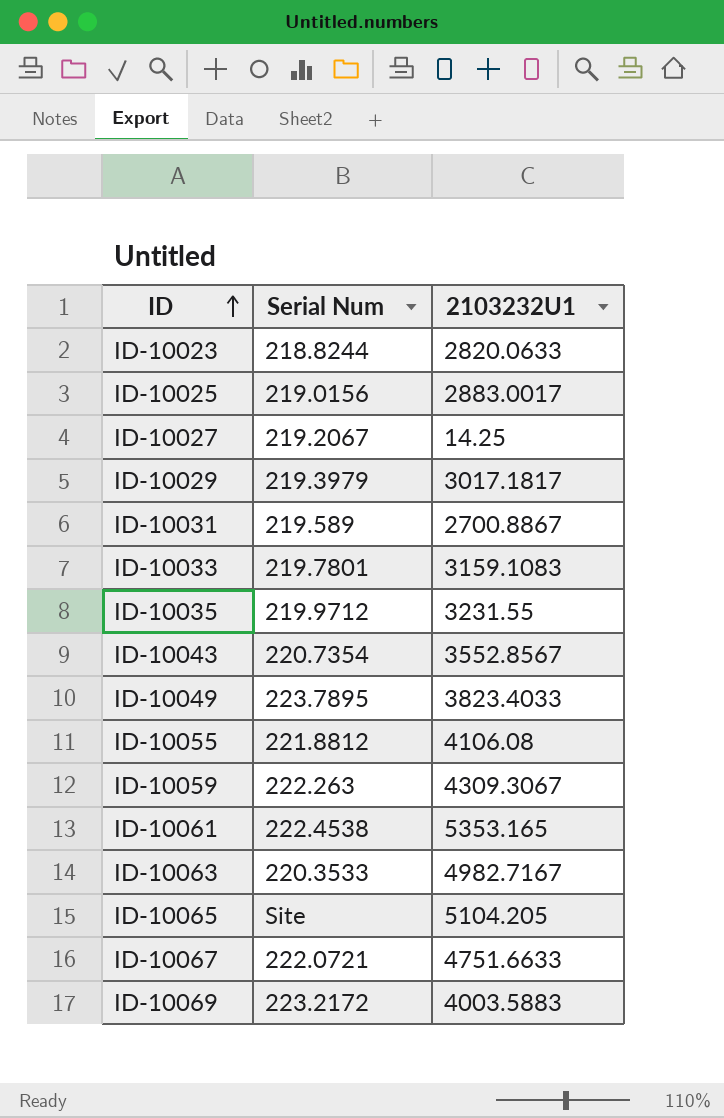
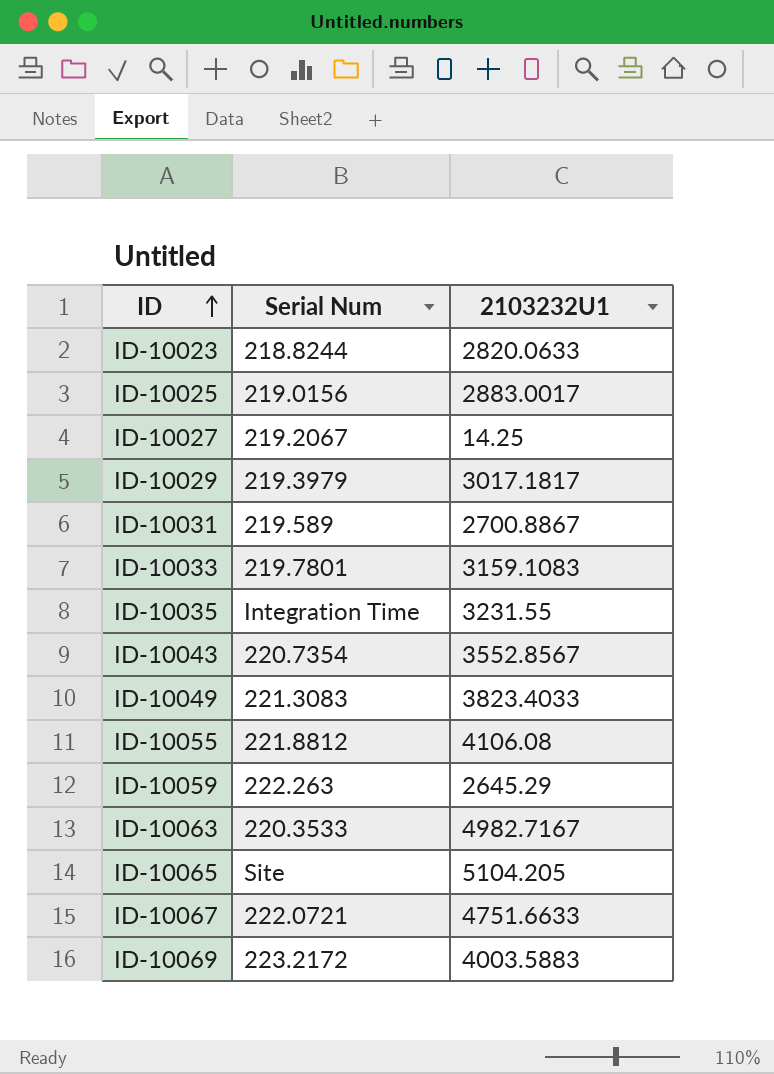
row ID-10061: 222.4538 | 5353.165 -> none
ID-10035 | Serial Num: 219.9712 -> Integration Time
ID-10049 | Serial Num: 223.7895 -> 221.3083
ID-10059 | 2103232U1: 4309.3067 -> 2645.29

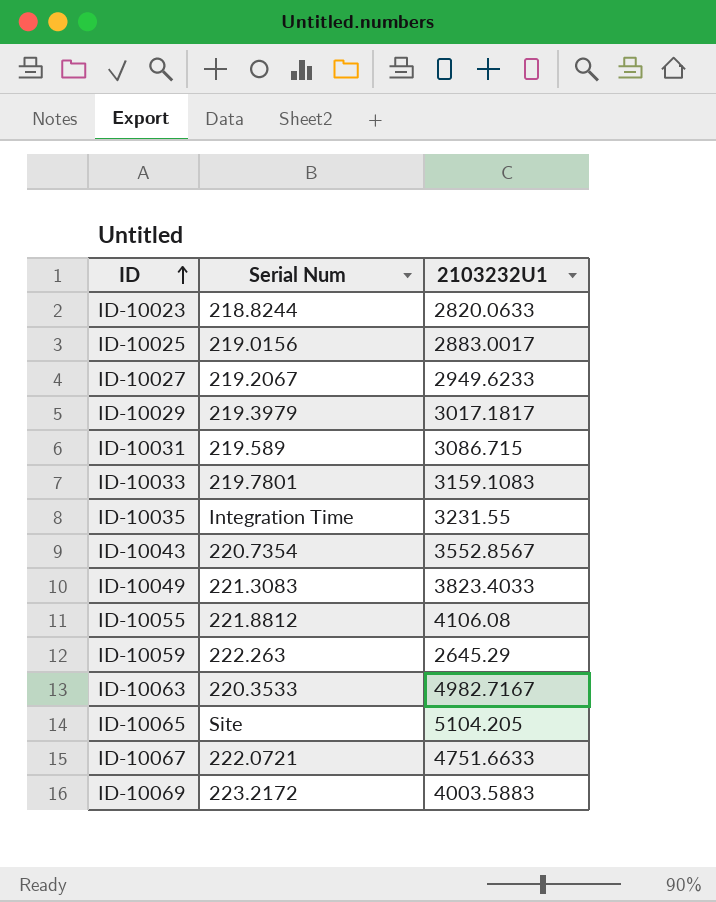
ID-10027 | 2103232U1: 14.25 -> 2949.6233
ID-10031 | 2103232U1: 2700.8867 -> 3086.715

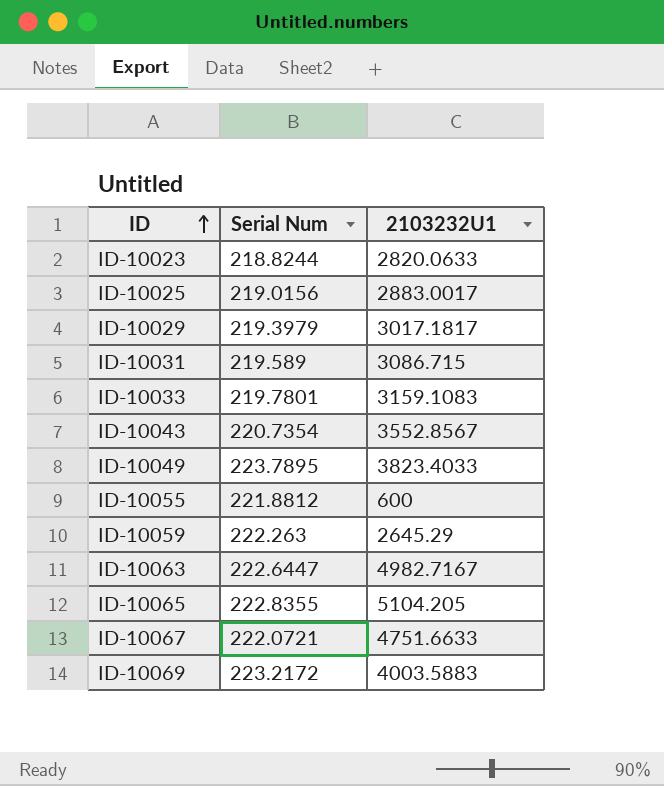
row ID-10027: 219.2067 | 2949.6233 -> none
row ID-10035: Integration Time | 3231.55 -> none
ID-10049 | Serial Num: 221.3083 -> 223.7895
ID-10055 | 2103232U1: 4106.08 -> 600
ID-10063 | Serial Num: 220.3533 -> 222.6447
ID-10065 | Serial Num: Site -> 222.8355

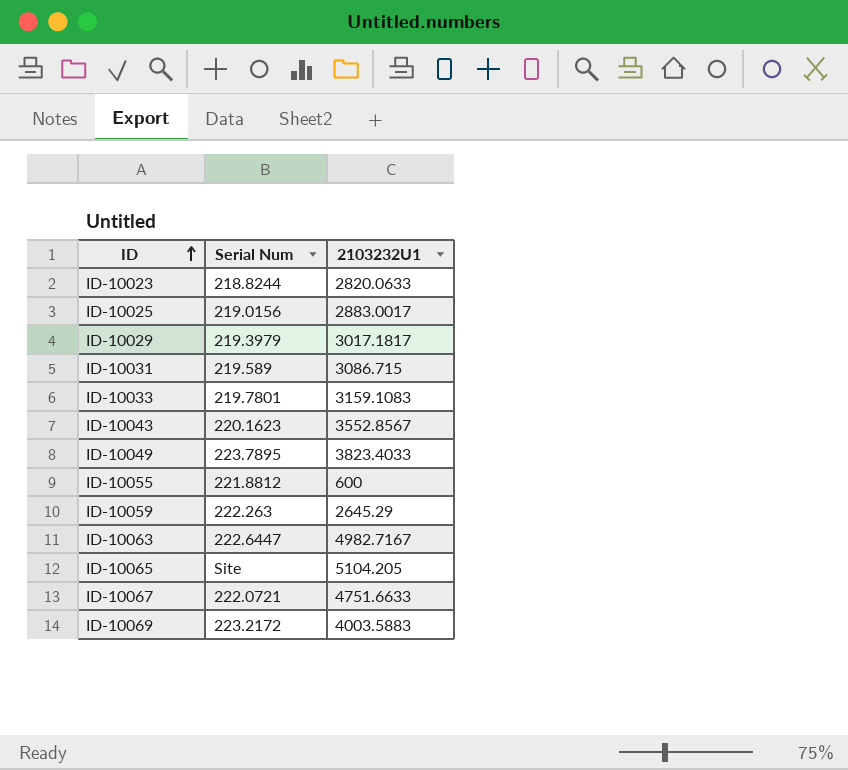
ID-10043 | Serial Num: 220.7354 -> 220.1623
ID-10065 | Serial Num: 222.8355 -> Site

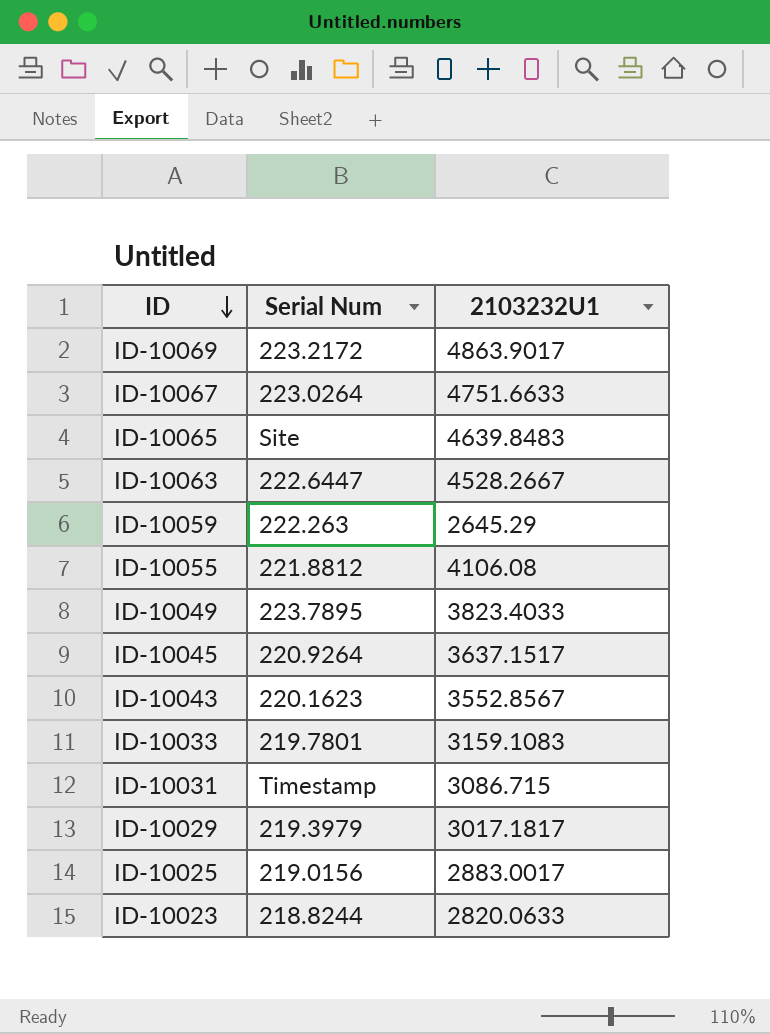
row order: ID ascending -> ID descending
ID-10069 | 2103232U1: 4003.5883 -> 4863.9017
ID-10067 | Serial Num: 222.0721 -> 223.0264
ID-10065 | 2103232U1: 5104.205 -> 4639.8483
ID-10063 | 2103232U1: 4982.7167 -> 4528.2667
ID-10055 | 2103232U1: 600 -> 4106.08
row ID-10045: none -> 220.9264 | 3637.1517
ID-10031 | Serial Num: 219.589 -> Timestamp

